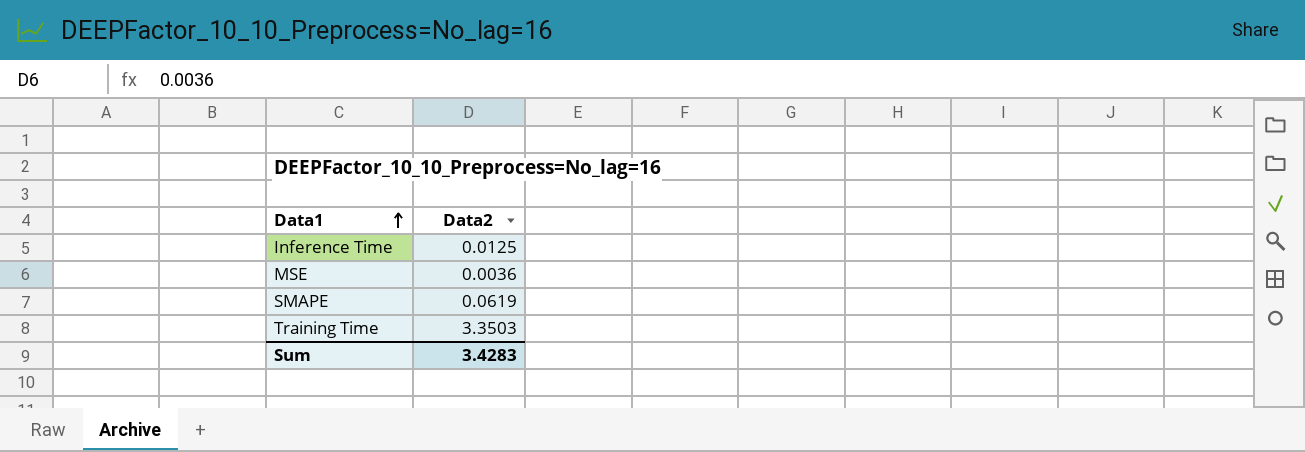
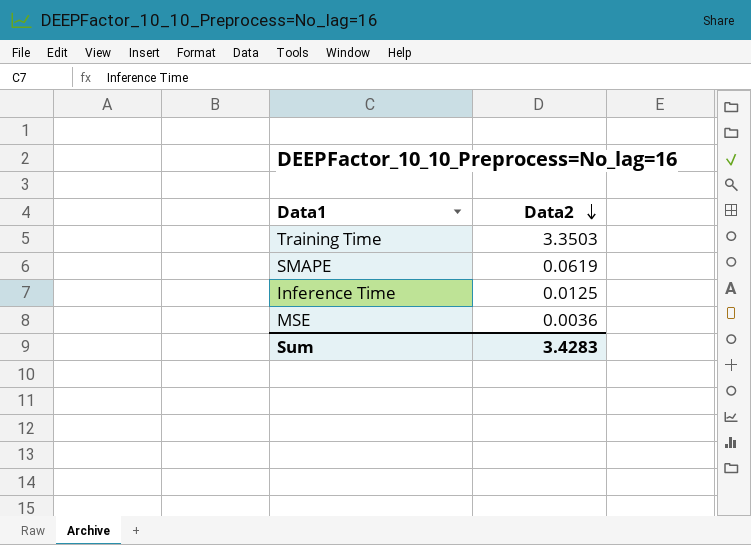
row order: Data1 ascending -> Data2 descending

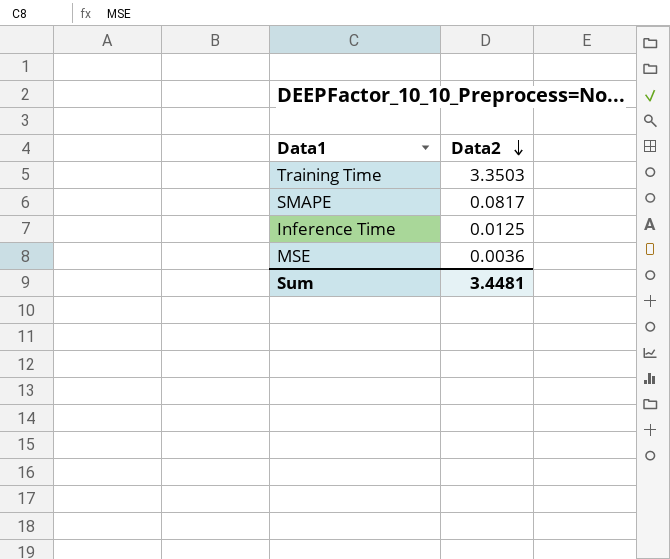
SMAPE | Data2: 0.0619 -> 0.0817
Sum | Data2: 3.4283 -> 3.4481

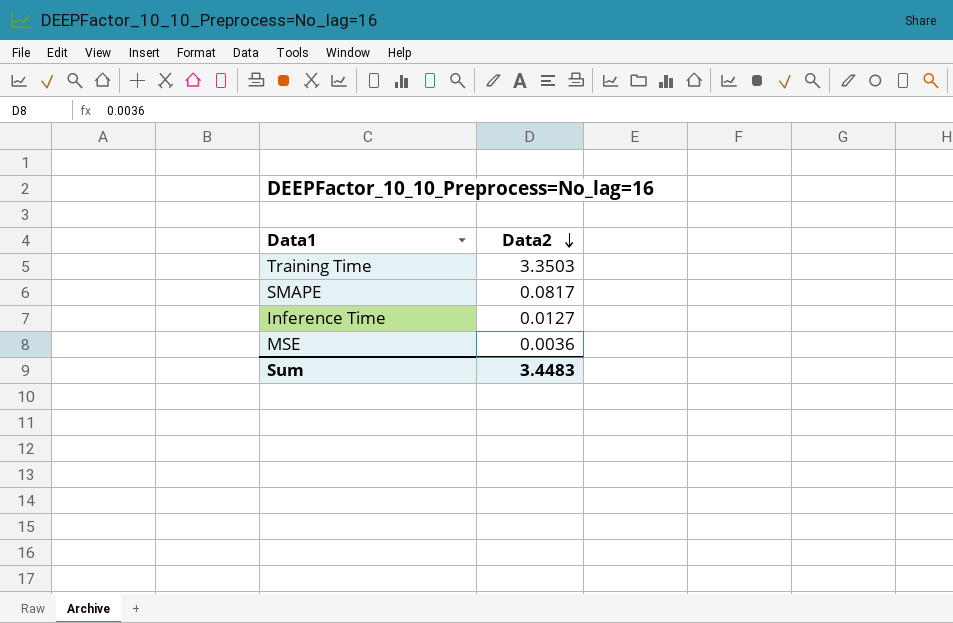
Inference Time | Data2: 0.0125 -> 0.0127
Sum | Data2: 3.4481 -> 3.4483

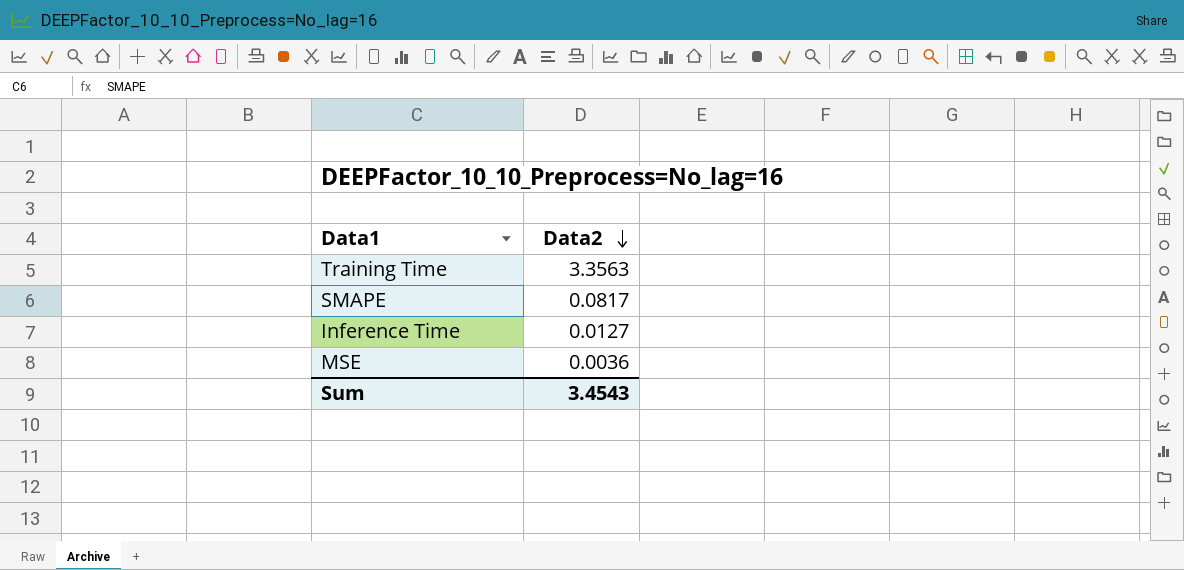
Training Time | Data2: 3.3503 -> 3.3563
Sum | Data2: 3.4483 -> 3.4543

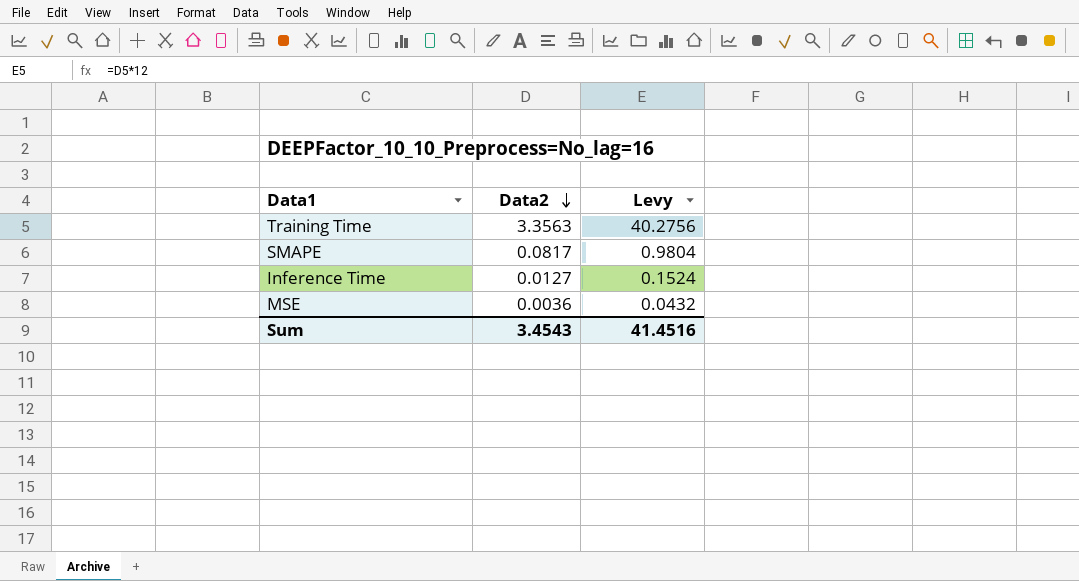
column Levy | formula: none -> [Data2] * 12

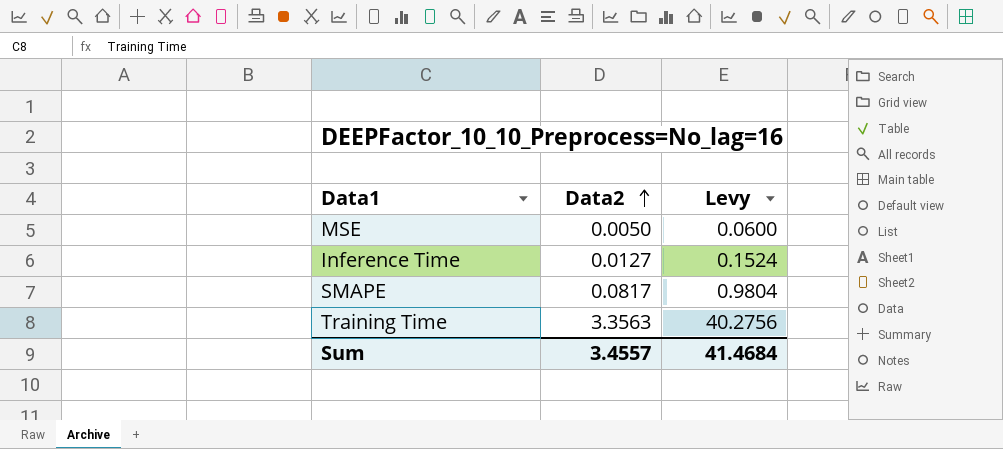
row order: Data2 descending -> Data2 ascending
MSE | Data2: 0.0036 -> 0.0050
MSE | Levy: 0.0432 -> 0.0600
Sum | Data2: 3.4543 -> 3.4557
Sum | Levy: 41.4516 -> 41.4684

